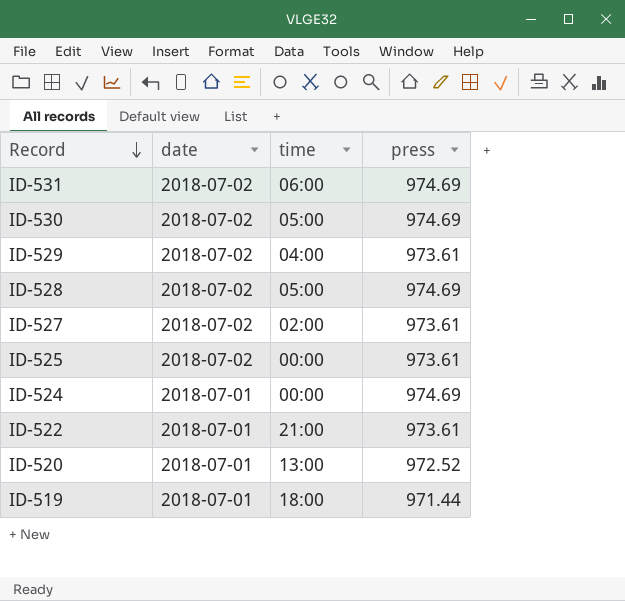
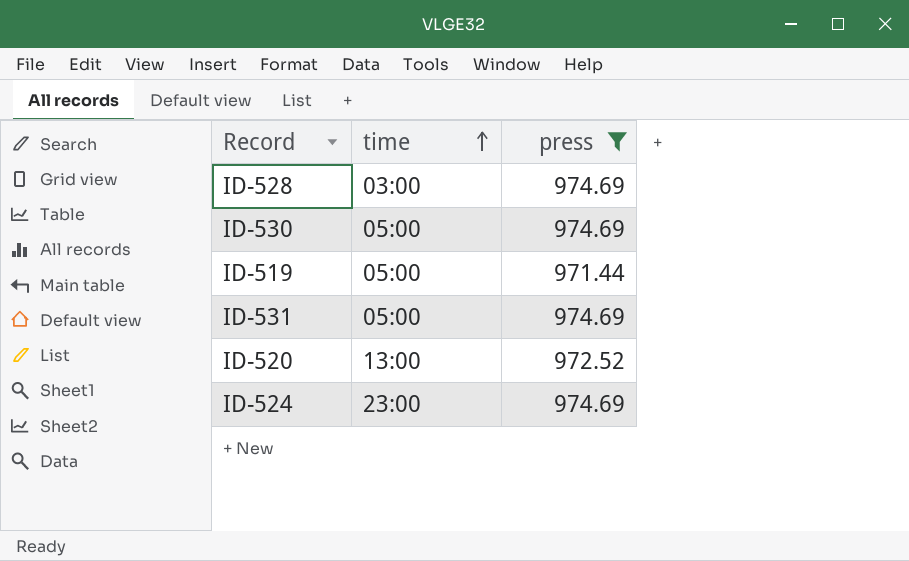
filter: none -> press != 973.61
row order: Record descending -> time ascending
column date | position: 2 -> none
ID-528 | time: 05:00 -> 03:00
ID-519 | time: 18:00 -> 05:00
ID-531 | time: 06:00 -> 05:00
ID-524 | time: 00:00 -> 23:00

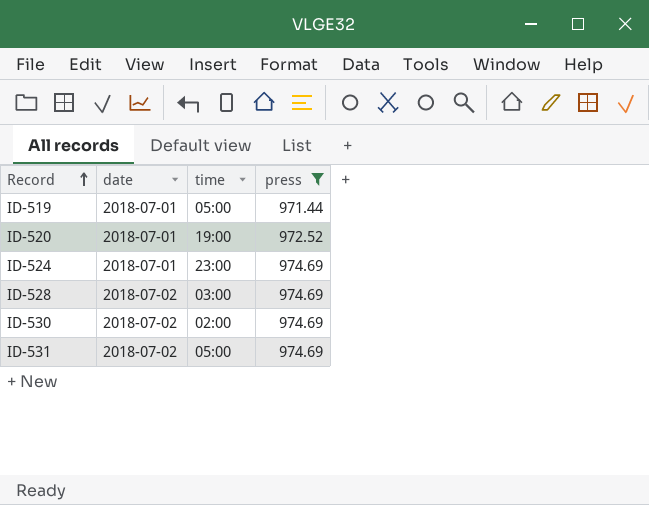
row order: time ascending -> Record ascending
column date | position: none -> 2
ID-520 | time: 13:00 -> 19:00
ID-530 | time: 05:00 -> 02:00

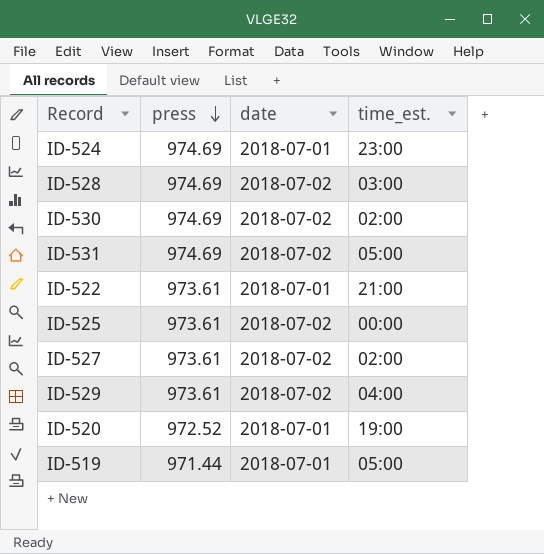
filter: press != 973.61 -> none
row order: Record ascending -> press descending
column press | position: 4 -> 2
column name: time -> time_est.

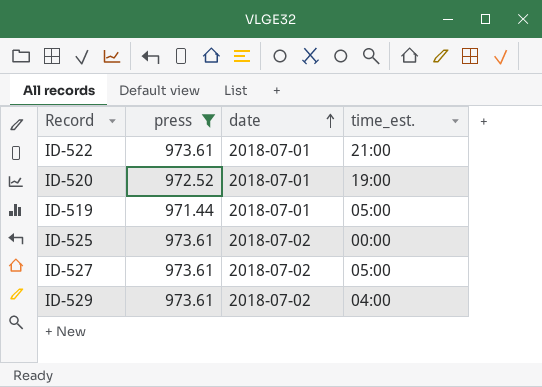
filter: none -> press != 974.69
row order: press descending -> date ascending
ID-527 | time_est.: 02:00 -> 05:00

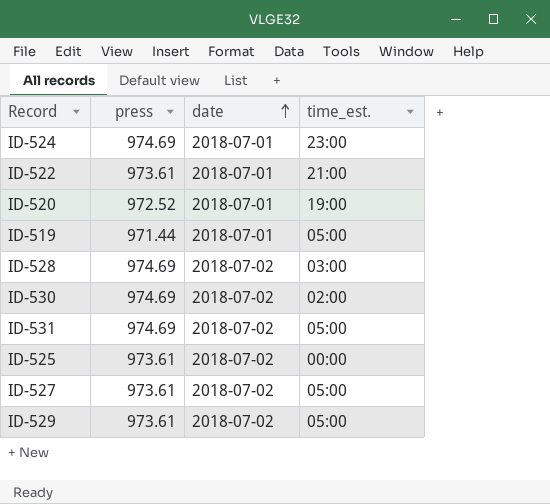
filter: press != 974.69 -> none
ID-529 | time_est.: 04:00 -> 05:00

